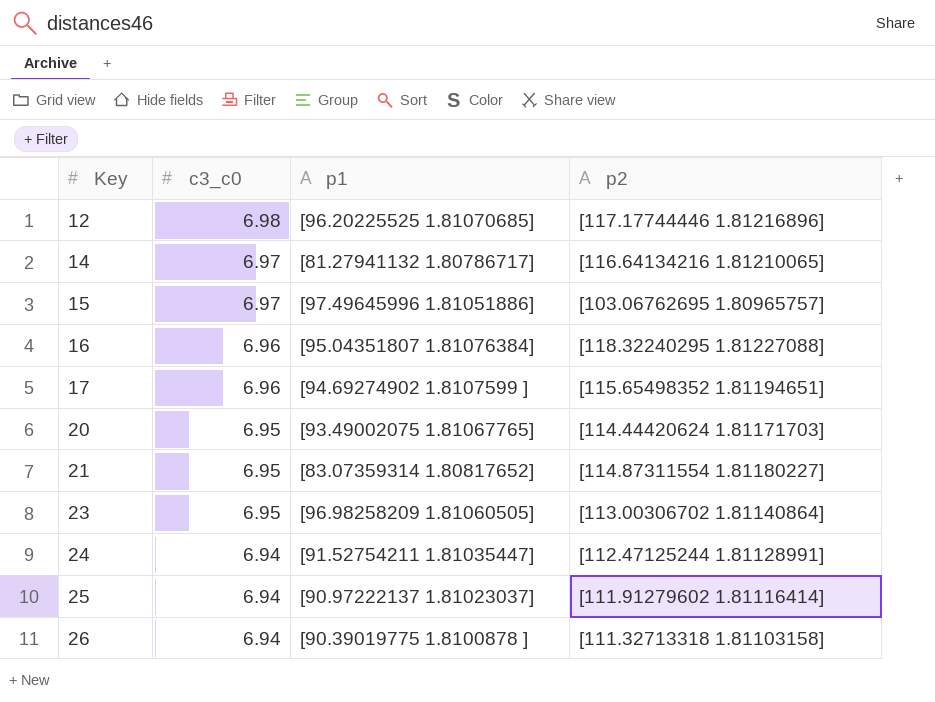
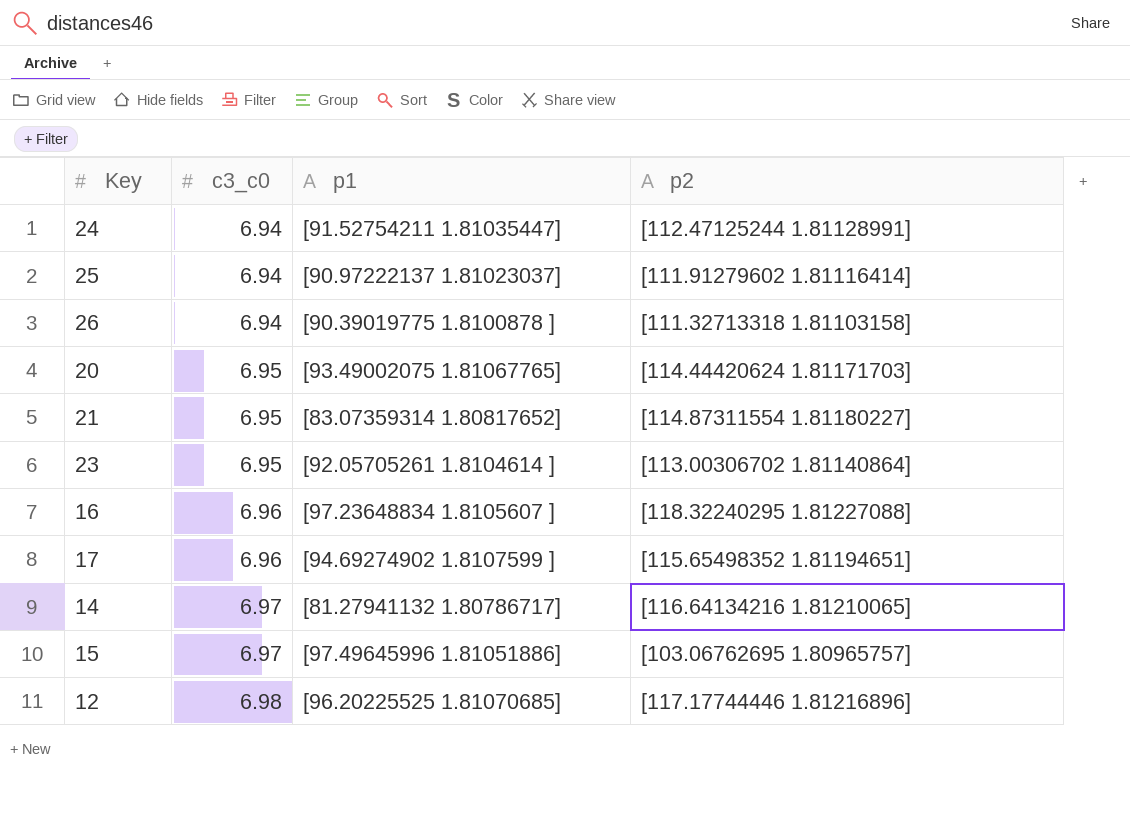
row order: Key ascending -> c3_c0 ascending
23 | p1: [96.98258209 1.81060505] -> [92.05705261 1.8104614 ]
16 | p1: [95.04351807 1.81076384] -> [97.23648834 1.8105607 ]

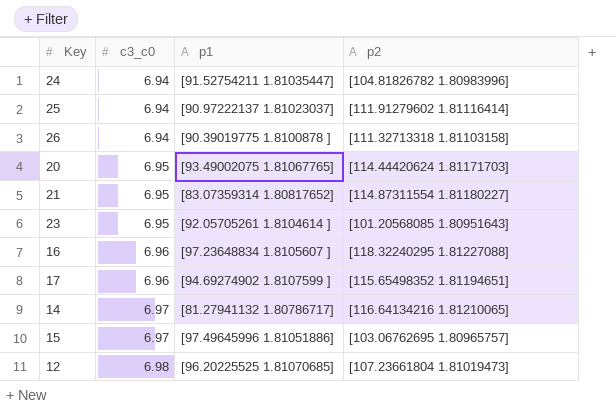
24 | p2: [112.47125244 1.81128991] -> [104.81826782 1.80983996]
23 | p2: [113.00306702 1.81140864] -> [101.20568085 1.80951643]
12 | p2: [117.17744446 1.81216896] -> [107.23661804 1.81019473]

